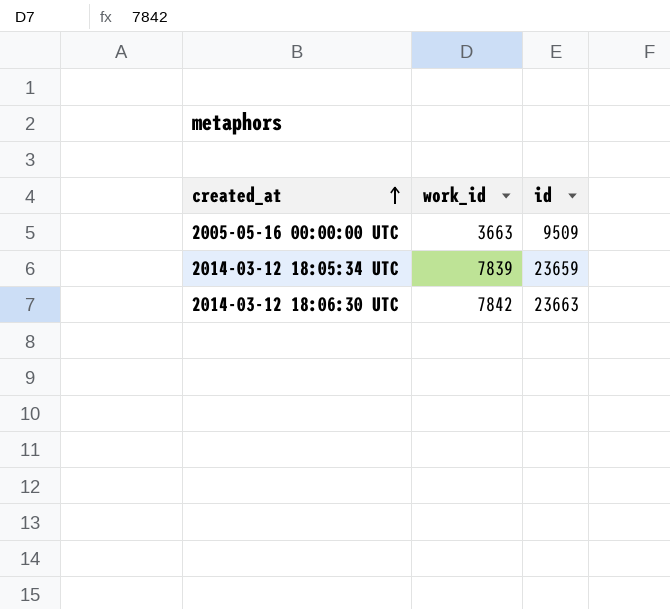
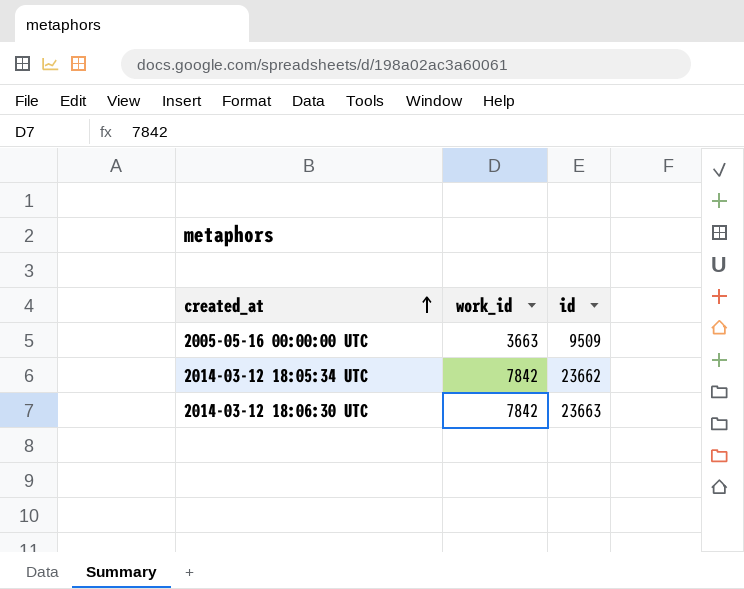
2014-03-12 18:05:34 UTC | work_id: 7839 -> 7842
2014-03-12 18:05:34 UTC | id: 23659 -> 23662

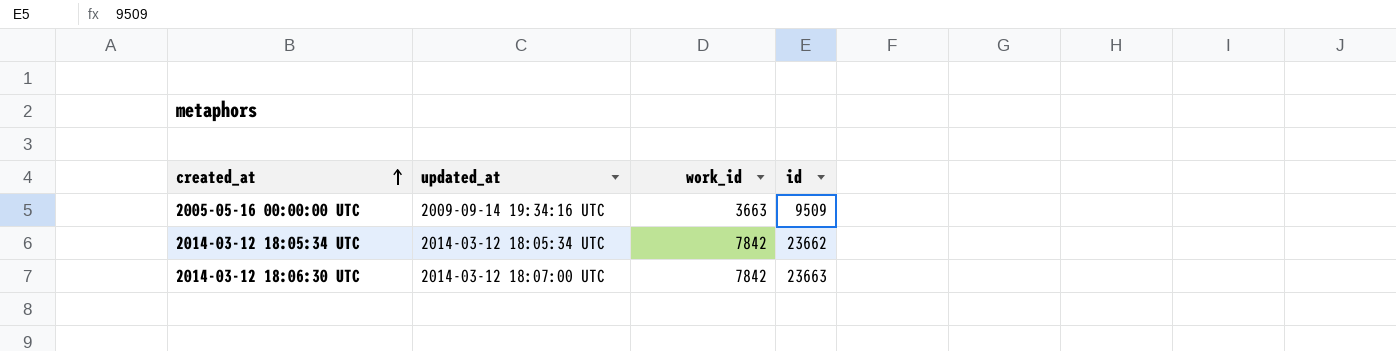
column updated_at | position: none -> 2

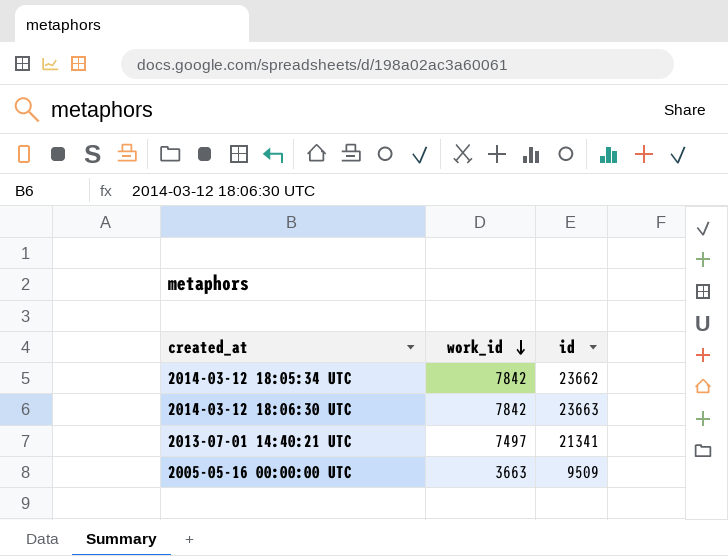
row order: created_at ascending -> work_id descending
column updated_at | position: 2 -> none
row 2013-07-01 14:40:21 UTC: none -> 7497 | 21341

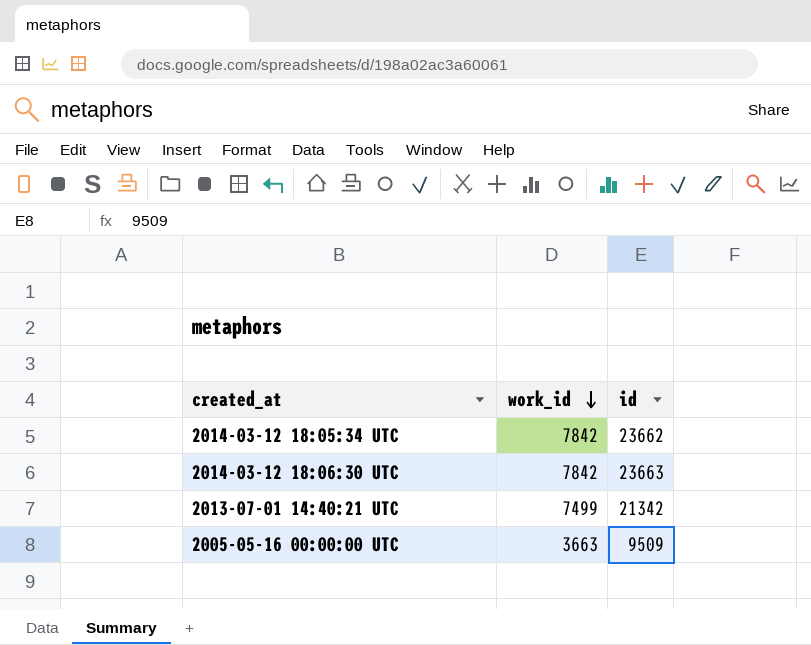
2013-07-01 14:40:21 UTC | work_id: 7497 -> 7499
2013-07-01 14:40:21 UTC | id: 21341 -> 21342

